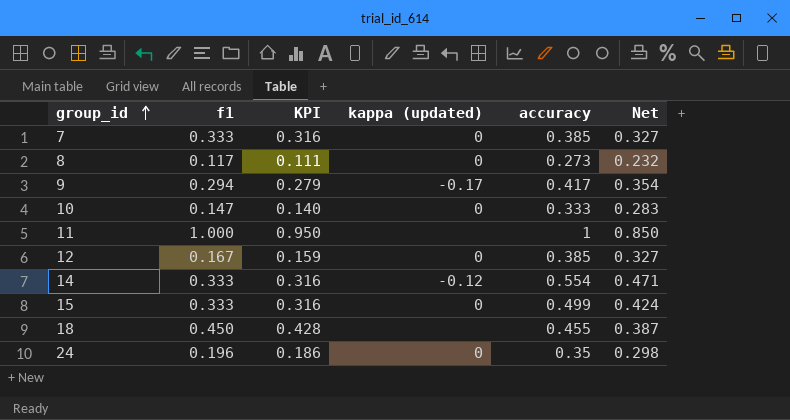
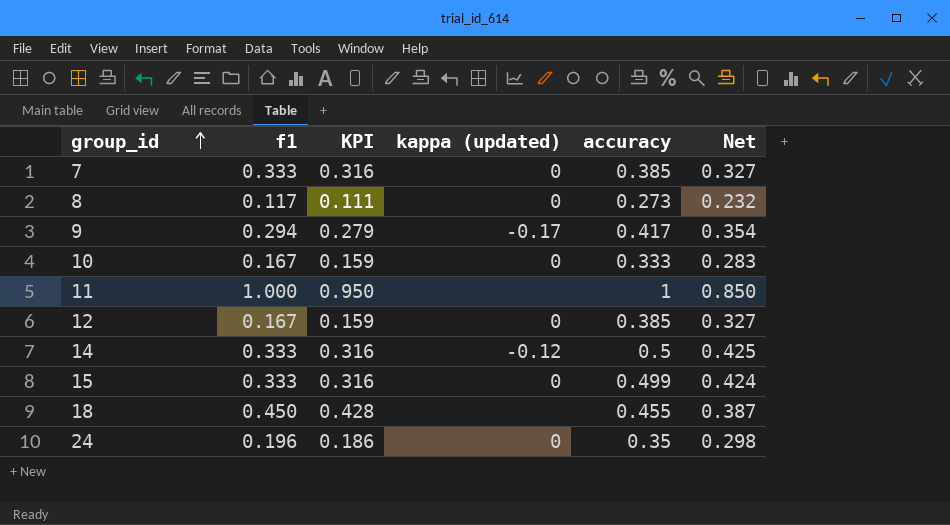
10 | f1: 0.147 -> 0.167
10 | KPI: 0.140 -> 0.159
14 | accuracy: 0.554 -> 0.5
14 | Net: 0.471 -> 0.425

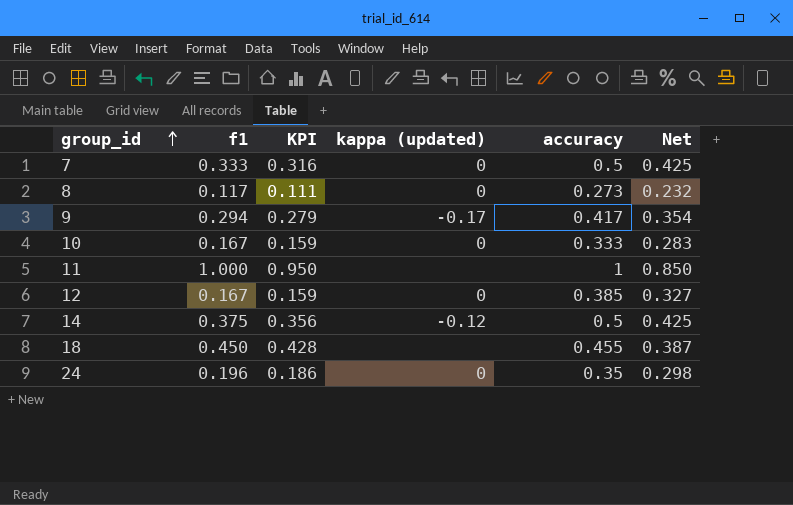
row 15: 0.333 | 0.316 | 0 | 0.499 | 0.424 -> none
7 | accuracy: 0.385 -> 0.5
7 | Net: 0.327 -> 0.425
14 | f1: 0.333 -> 0.375
14 | KPI: 0.316 -> 0.356

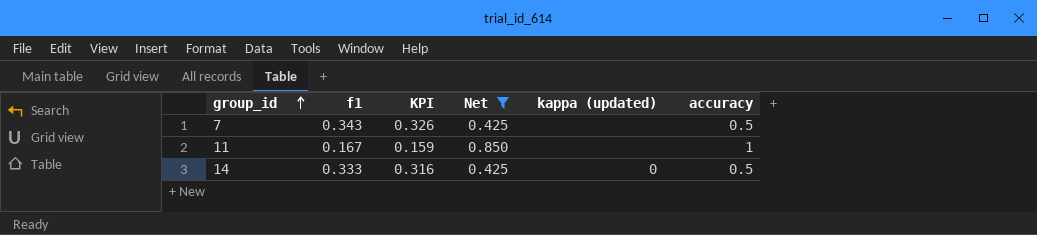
filter: none -> Net >= 0.425
column Net | position: 6 -> 4
7 | f1: 0.333 -> 0.343
7 | KPI: 0.316 -> 0.326
7 | kappa (updated): 0 -> none
11 | f1: 1.000 -> 0.167
11 | KPI: 0.950 -> 0.159
14 | f1: 0.375 -> 0.333
14 | KPI: 0.356 -> 0.316
14 | kappa (updated): -0.12 -> 0

